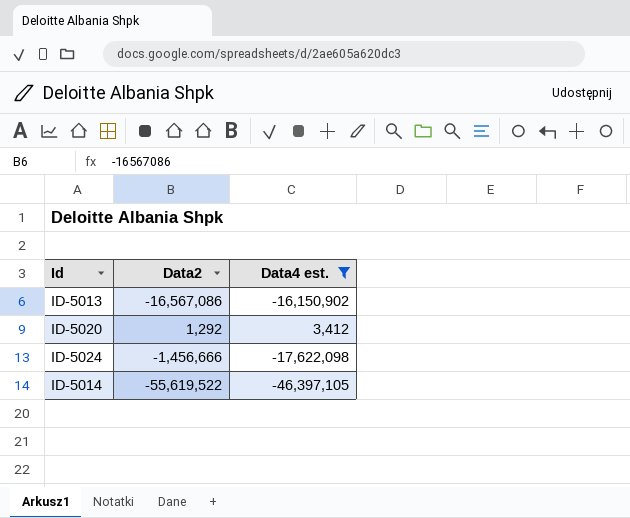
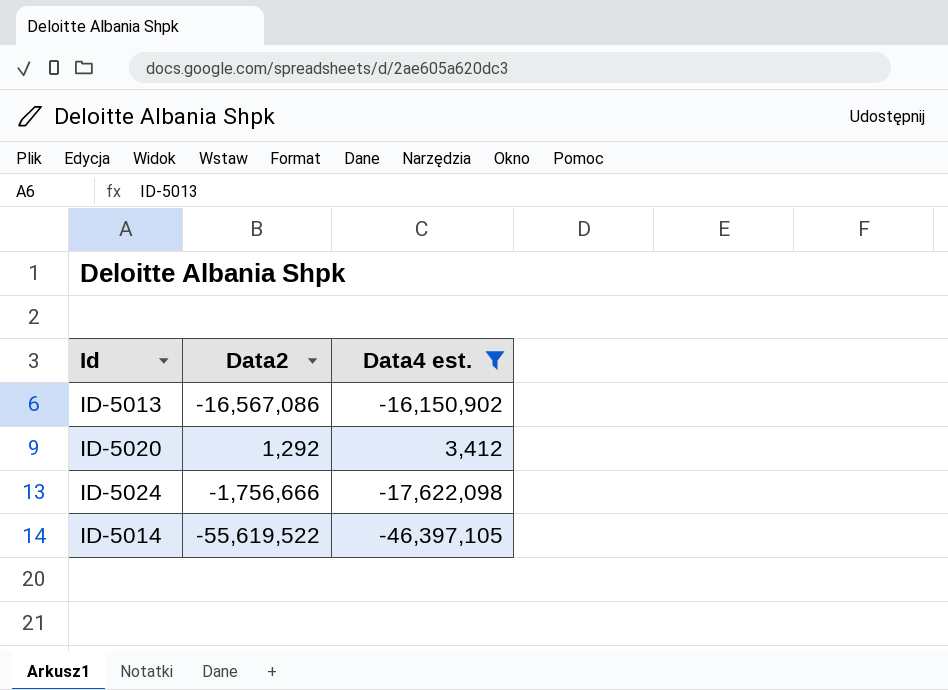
ID-5024 | Data2: -1,456,666 -> -1,756,666

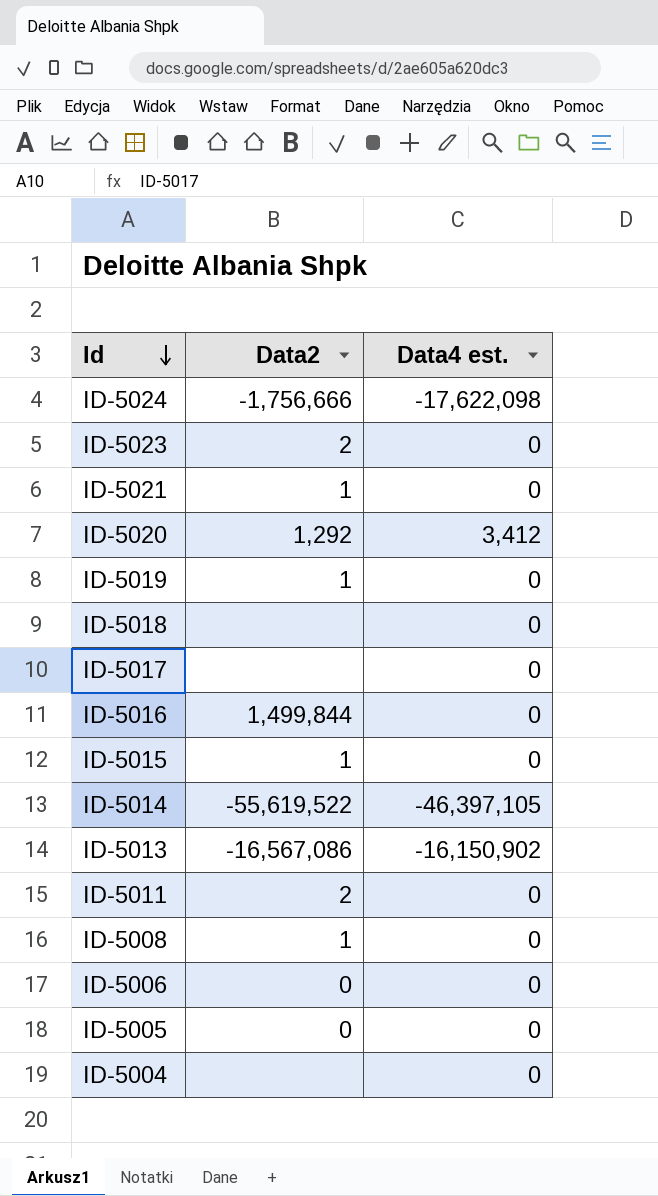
filter: Data4 est. != 0 -> none
row order: none -> Id descending

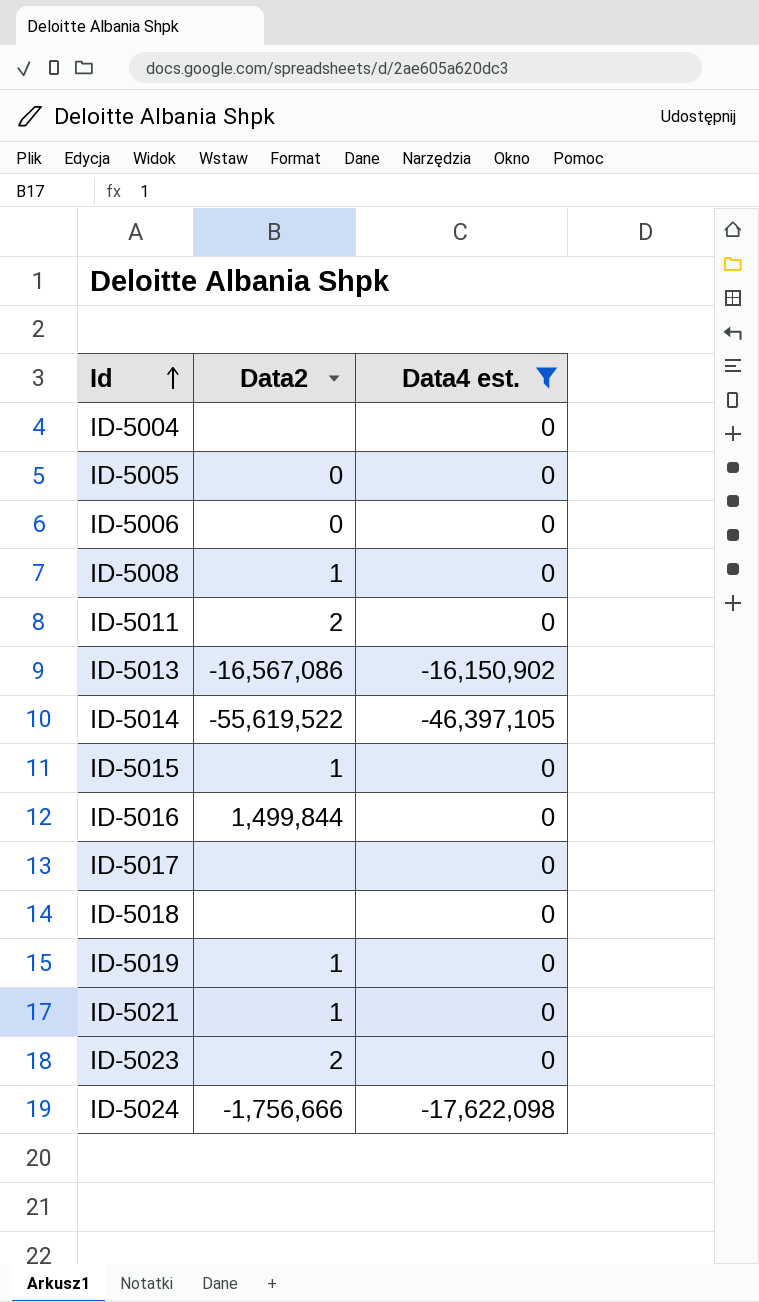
filter: none -> Data4 est. != 3,412
row order: Id descending -> Id ascending

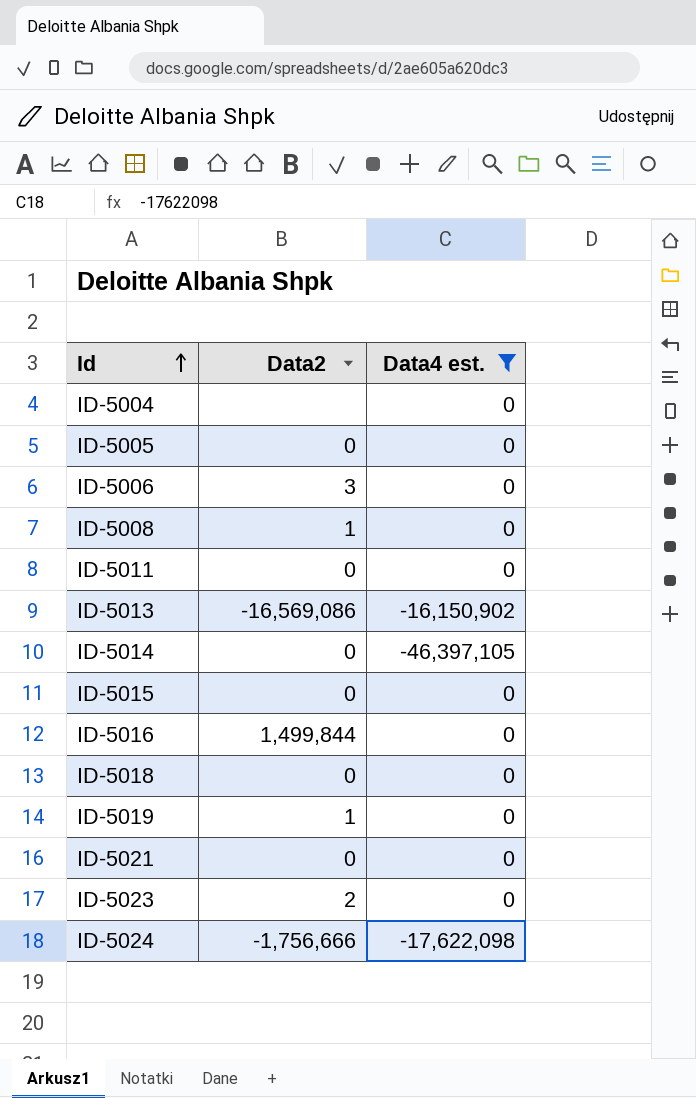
row ID-5017: none | 0 -> none
ID-5006 | Data2: 0 -> 3
ID-5011 | Data2: 2 -> 0
ID-5013 | Data2: -16,567,086 -> -16,569,086
ID-5014 | Data2: -55,619,522 -> 0
ID-5015 | Data2: 1 -> 0
ID-5018 | Data2: none -> 0
ID-5021 | Data2: 1 -> 0

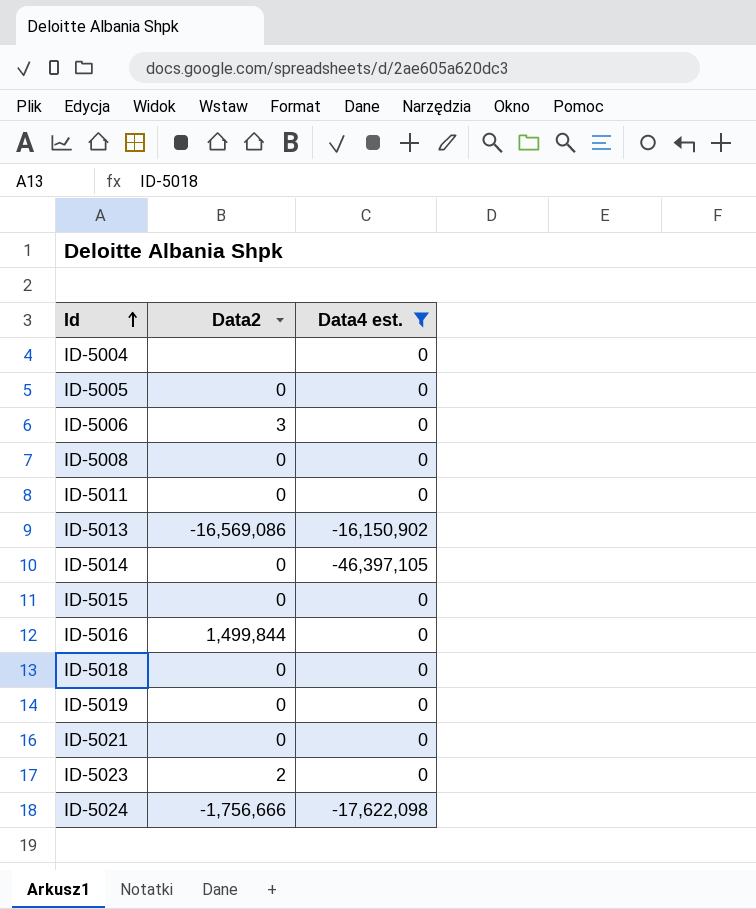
ID-5008 | Data2: 1 -> 0
ID-5019 | Data2: 1 -> 0

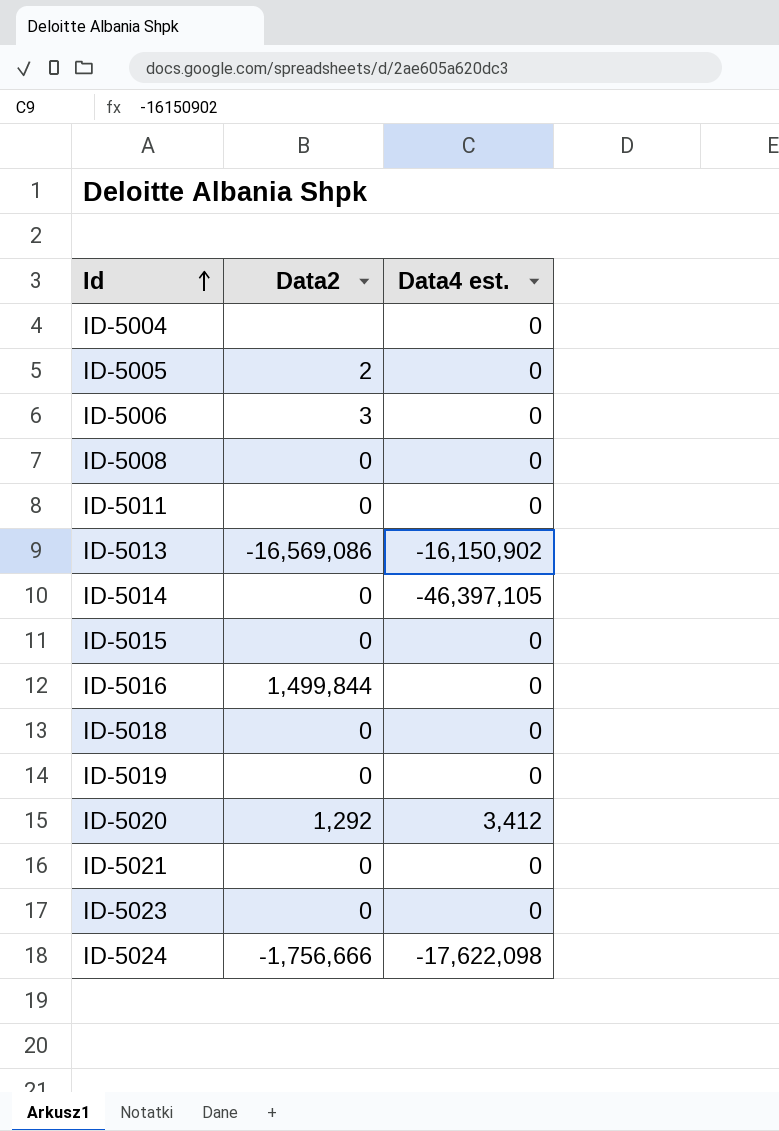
filter: Data4 est. != 3,412 -> none
ID-5005 | Data2: 0 -> 2
ID-5023 | Data2: 2 -> 0

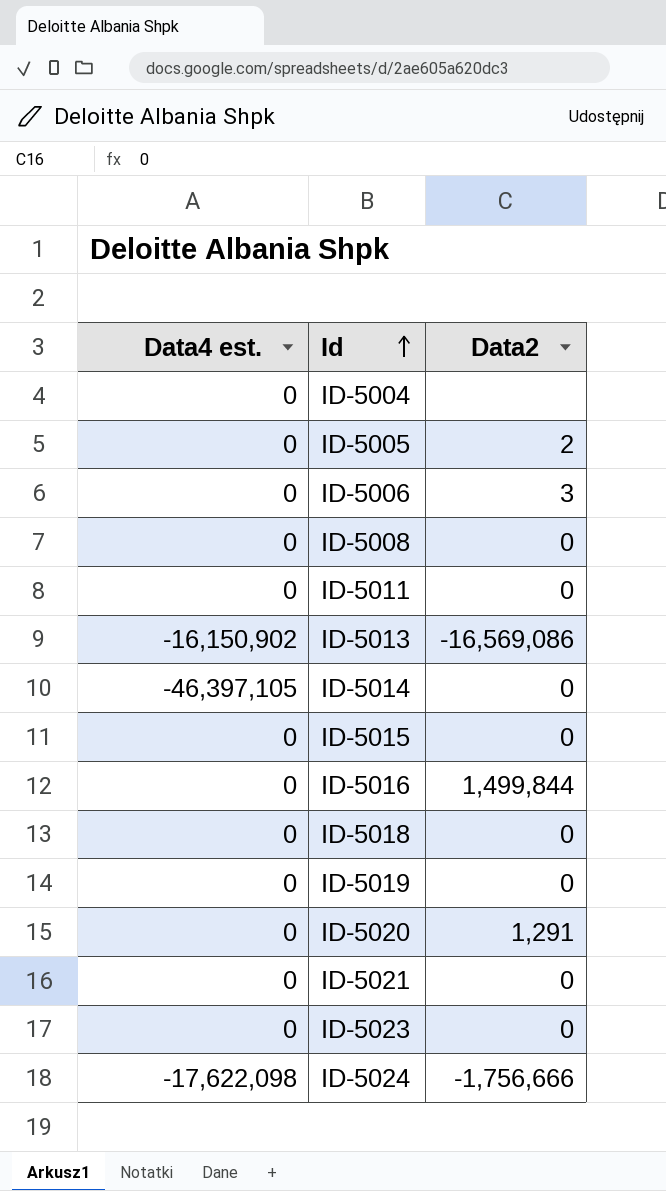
column Data4 est. | position: 3 -> 1
ID-5020 | Data4 est.: 3,412 -> 0
ID-5020 | Data2: 1,292 -> 1,291

